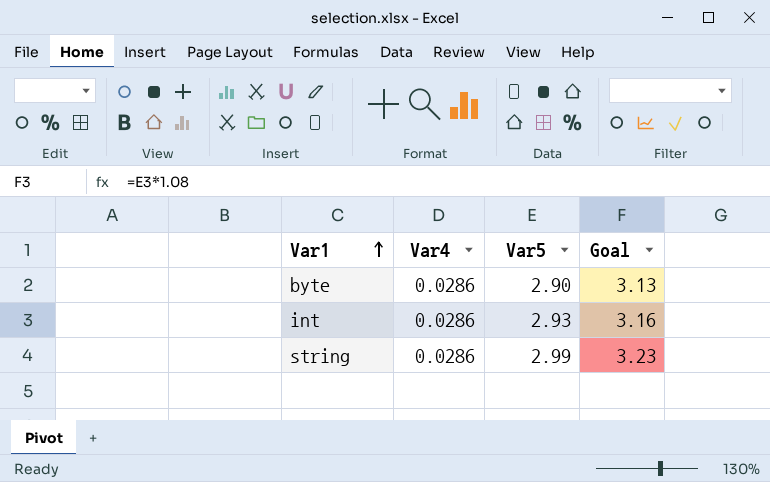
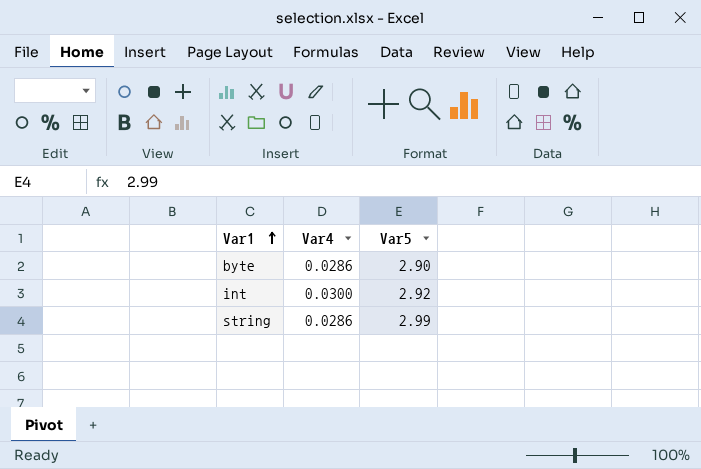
column Goal | formula: [Var5] * 1.08 -> none
int | Var4: 0.0286 -> 0.0300
int | Var5: 2.93 -> 2.92

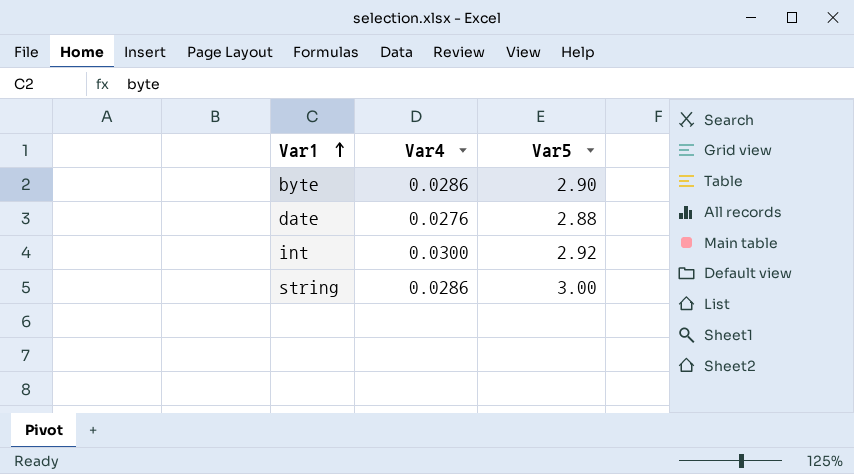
row date: none -> 0.0276 | 2.88
string | Var5: 2.99 -> 3.00

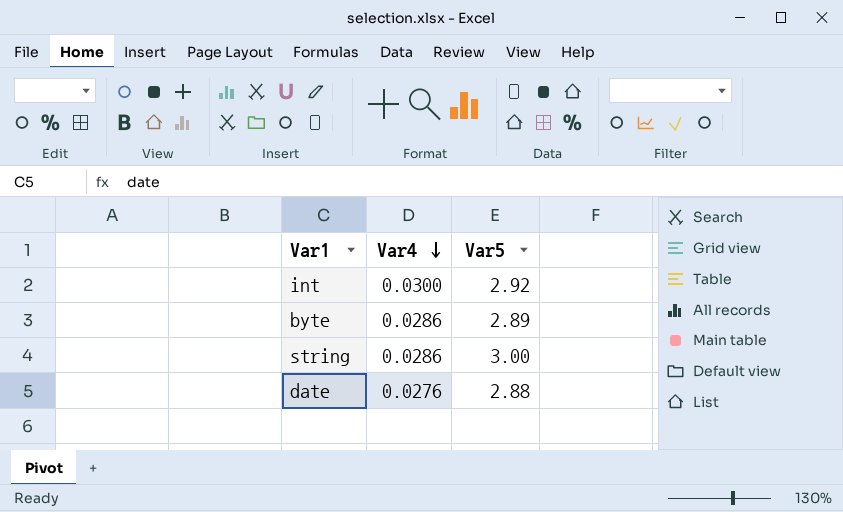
row order: Var1 ascending -> Var4 descending
byte | Var5: 2.90 -> 2.89

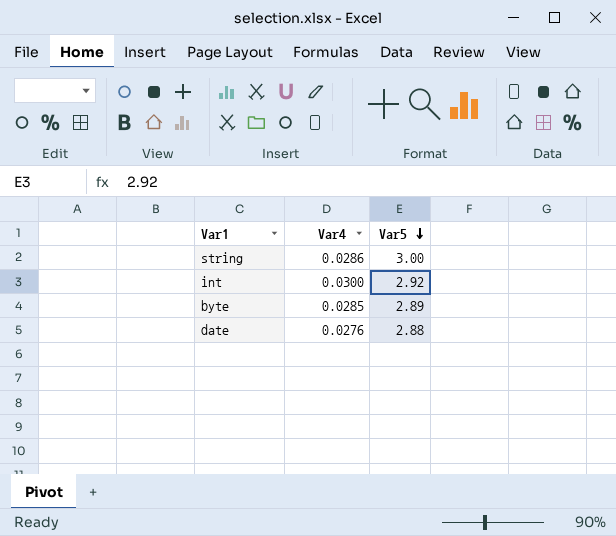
row order: Var4 descending -> Var5 descending
byte | Var4: 0.0286 -> 0.0285

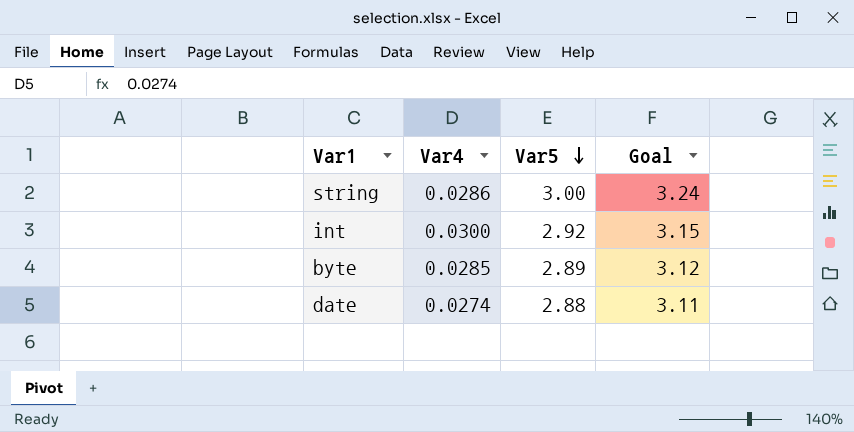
column Goal | formula: none -> [Var5] * 1.08
date | Var4: 0.0276 -> 0.0274

